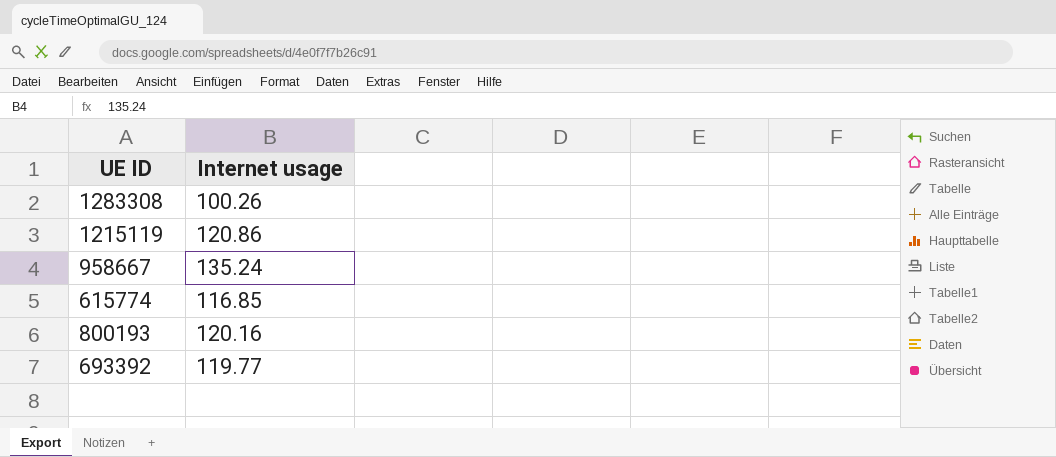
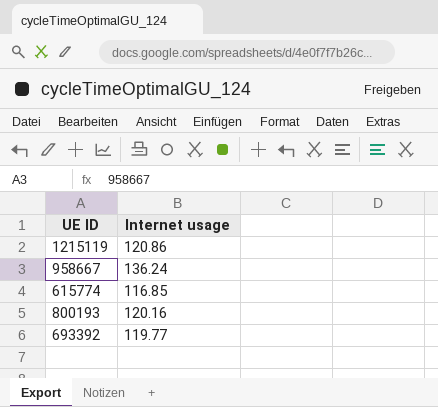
row 1283308: 100.26 -> none
958667 | Internet usage: 135.24 -> 136.24

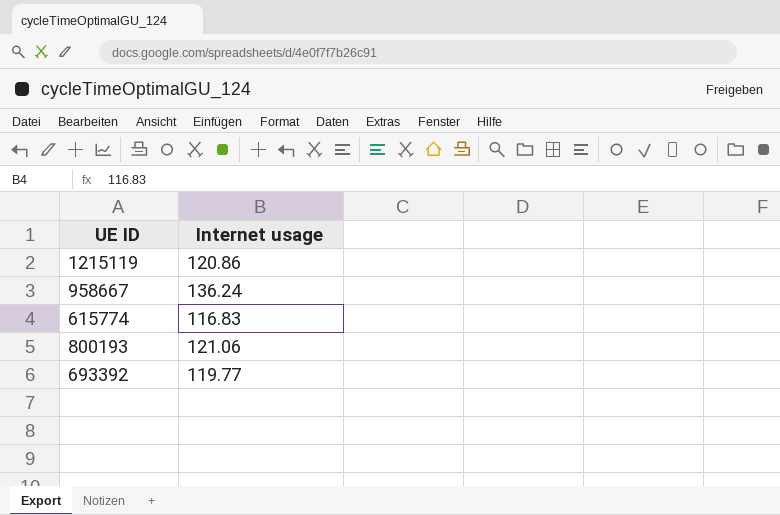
615774 | Internet usage: 116.85 -> 116.83
800193 | Internet usage: 120.16 -> 121.06

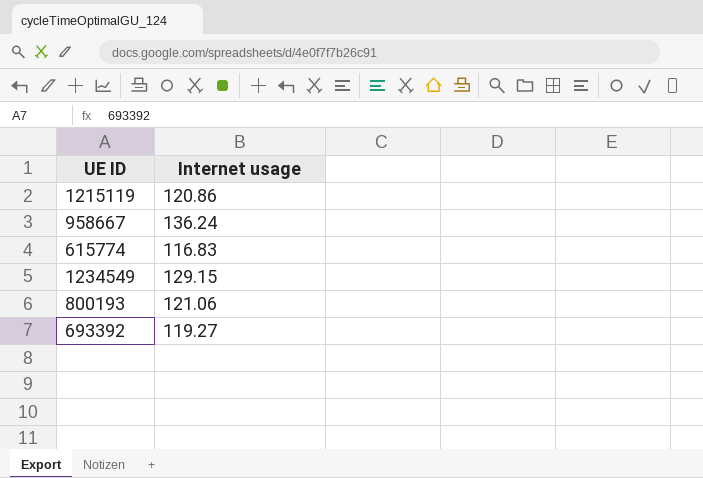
row 1234549: none -> 129.15
693392 | Internet usage: 119.77 -> 119.27

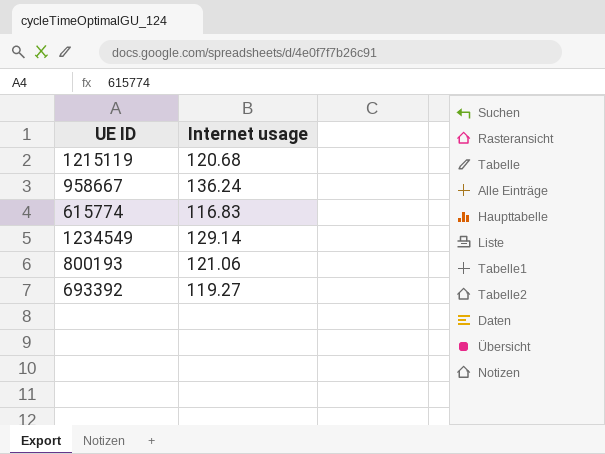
1215119 | Internet usage: 120.86 -> 120.68
1234549 | Internet usage: 129.15 -> 129.14

